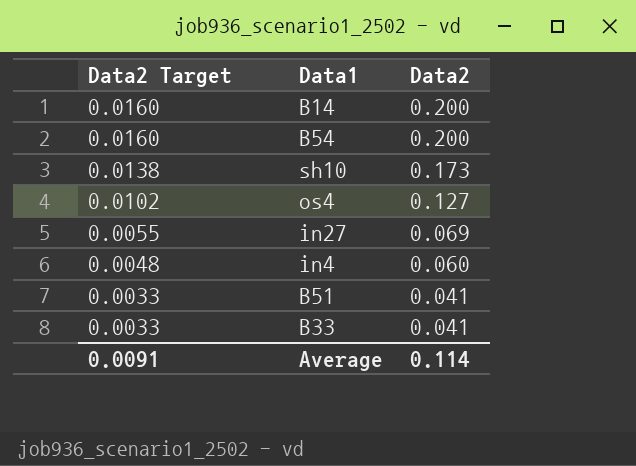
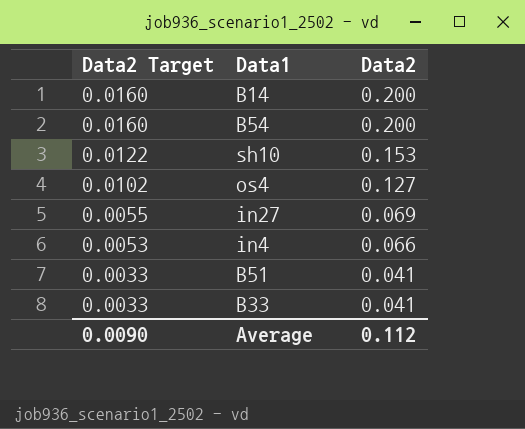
sh10 | Data2 Target: 0.0138 -> 0.0122
sh10 | Data2: 0.173 -> 0.153
in4 | Data2 Target: 0.0048 -> 0.0053
in4 | Data2: 0.060 -> 0.066
Average | Data2 Target: 0.0091 -> 0.0090
Average | Data2: 0.114 -> 0.112

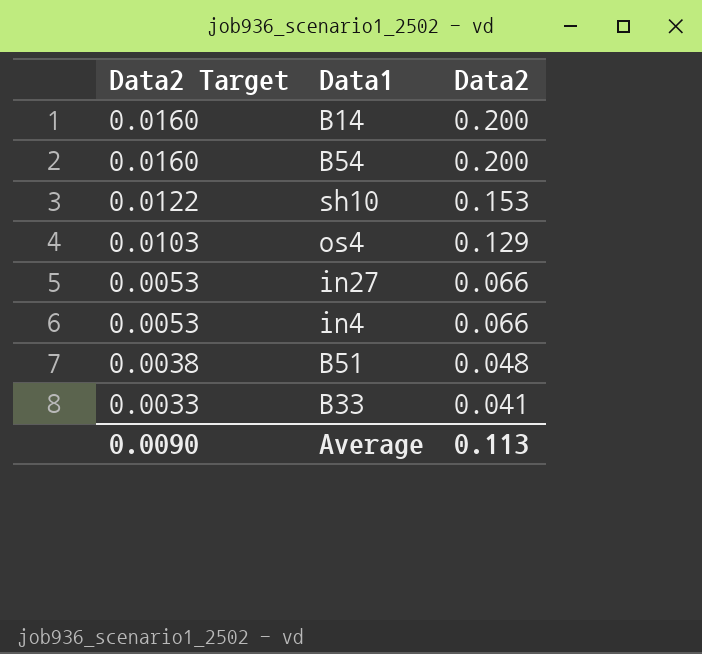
os4 | Data2 Target: 0.0102 -> 0.0103
os4 | Data2: 0.127 -> 0.129
in27 | Data2 Target: 0.0055 -> 0.0053
in27 | Data2: 0.069 -> 0.066
B51 | Data2 Target: 0.0033 -> 0.0038
B51 | Data2: 0.041 -> 0.048
Average | Data2: 0.112 -> 0.113

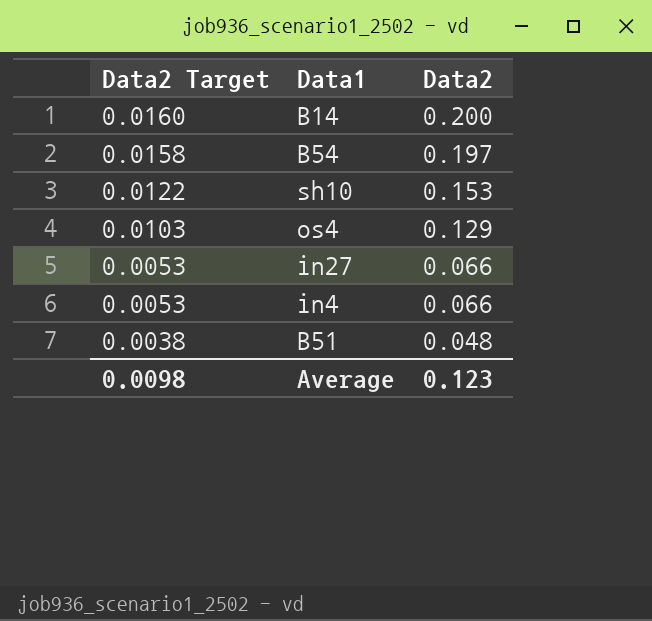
row B33: 0.0033 | 0.041 -> none
B54 | Data2 Target: 0.0160 -> 0.0158
B54 | Data2: 0.200 -> 0.197
Average | Data2 Target: 0.0090 -> 0.0098
Average | Data2: 0.113 -> 0.123

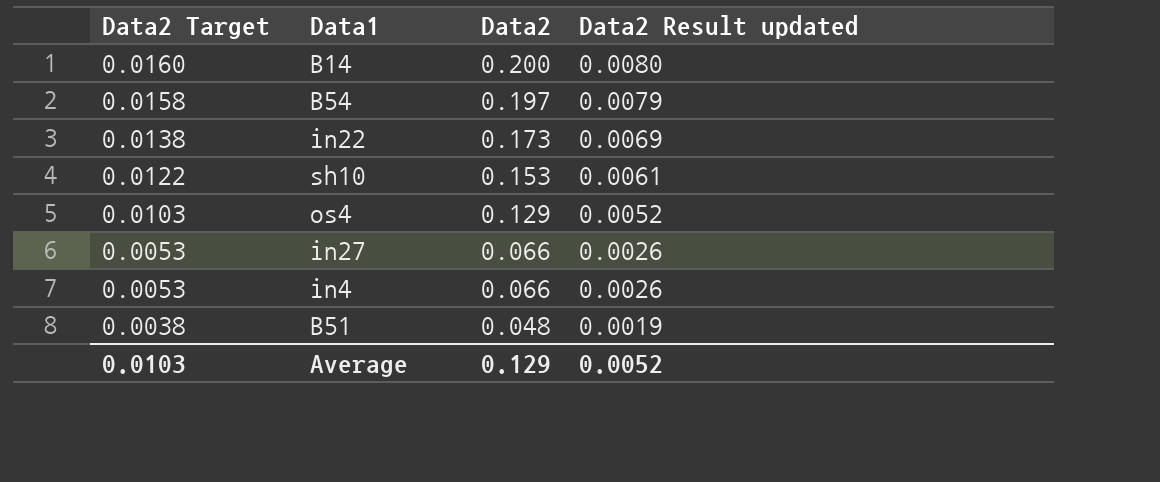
column Data2 Result updated | formula: none -> [Data2] * 0.04
row in22: none -> 0.0138 | 0.173 | 0.0069
Average | Data2 Target: 0.0098 -> 0.0103
Average | Data2: 0.123 -> 0.129

